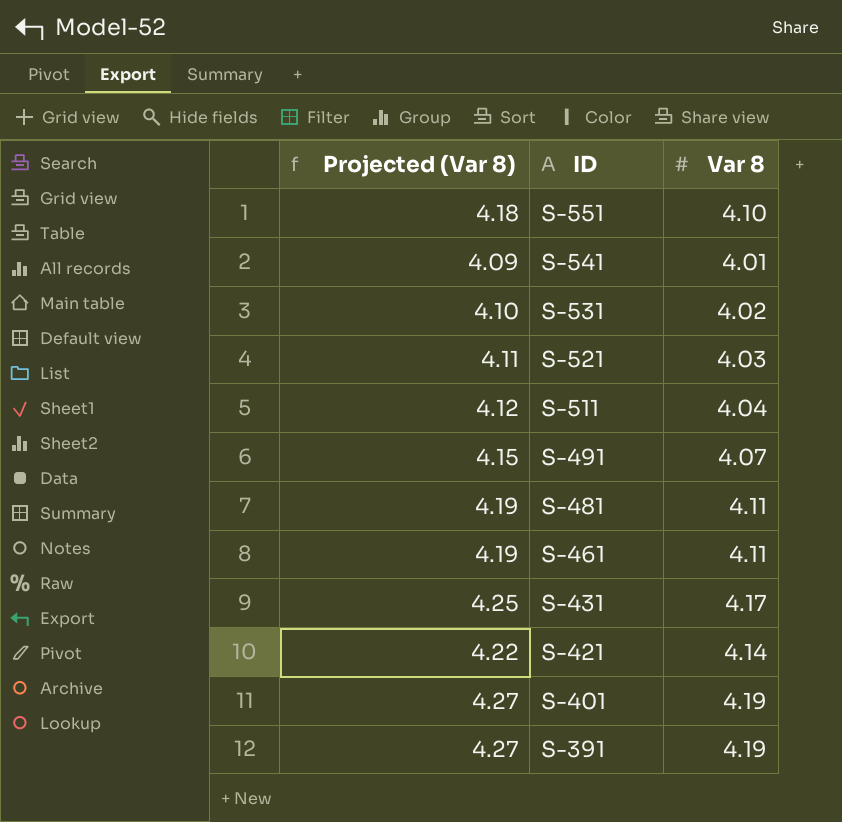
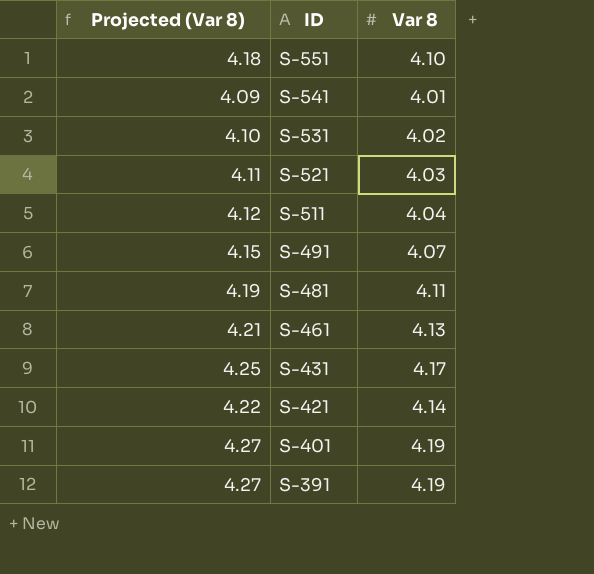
S-461 | Projected (Var 8): 4.19 -> 4.21
S-461 | Var 8: 4.11 -> 4.13

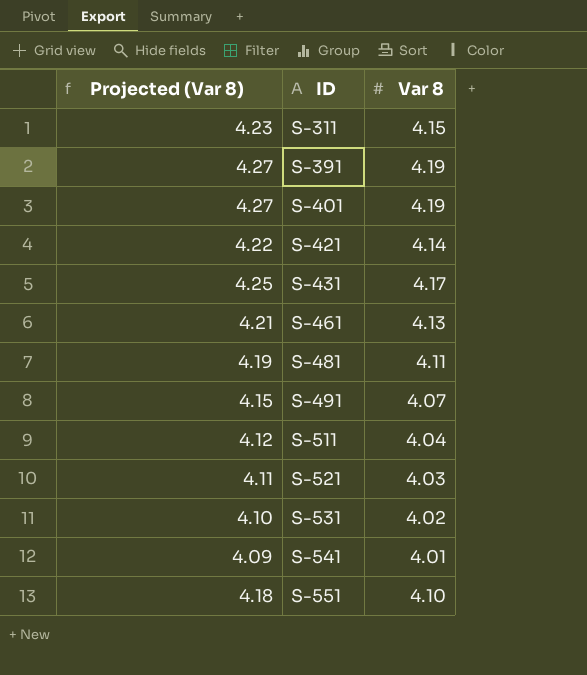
row order: ID descending -> ID ascending
row S-311: none -> 4.23 | 4.15

